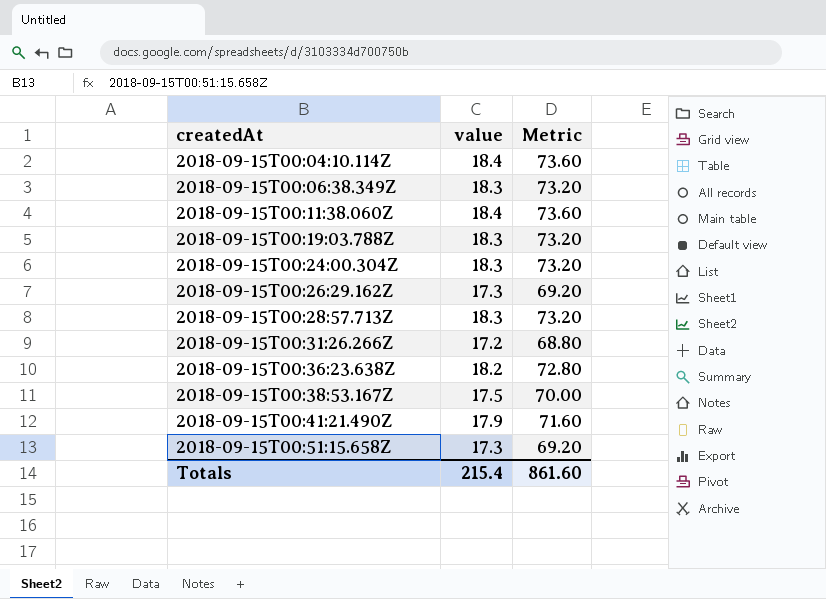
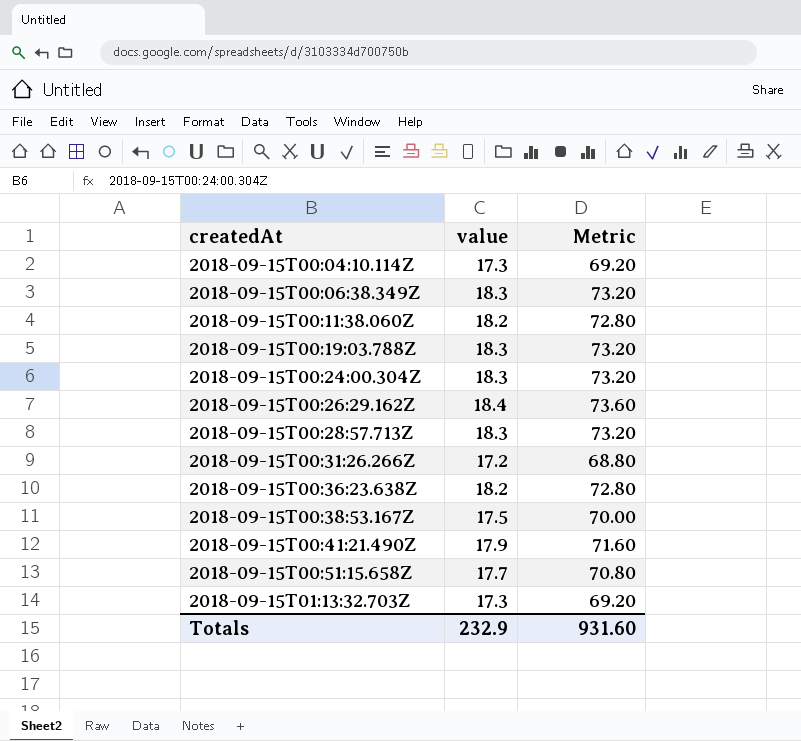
2018-09-15T00:04:10.114Z | value: 18.4 -> 17.3
2018-09-15T00:04:10.114Z | Metric: 73.60 -> 69.20
2018-09-15T00:11:38.060Z | value: 18.4 -> 18.2
2018-09-15T00:11:38.060Z | Metric: 73.60 -> 72.80
2018-09-15T00:26:29.162Z | value: 17.3 -> 18.4
2018-09-15T00:26:29.162Z | Metric: 69.20 -> 73.60
2018-09-15T00:51:15.658Z | value: 17.3 -> 17.7
2018-09-15T00:51:15.658Z | Metric: 69.20 -> 70.80
row 2018-09-15T01:13:32.703Z: none -> 17.3 | 69.20
Totals | value: 215.4 -> 232.9
Totals | Metric: 861.60 -> 931.60

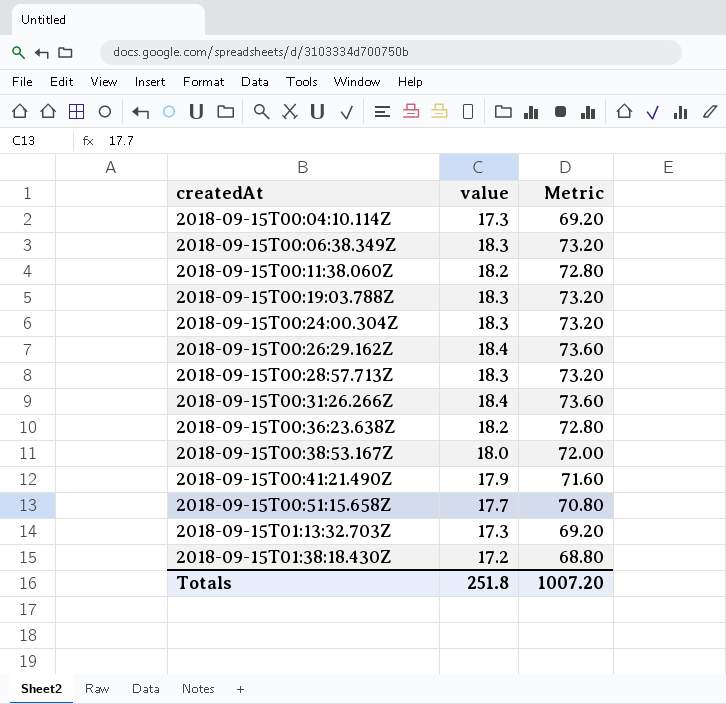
2018-09-15T00:31:26.266Z | value: 17.2 -> 18.4
2018-09-15T00:31:26.266Z | Metric: 68.80 -> 73.60
2018-09-15T00:38:53.167Z | value: 17.5 -> 18.0
2018-09-15T00:38:53.167Z | Metric: 70.00 -> 72.00
row 2018-09-15T01:38:18.430Z: none -> 17.2 | 68.80
Totals | value: 232.9 -> 251.8
Totals | Metric: 931.60 -> 1007.20

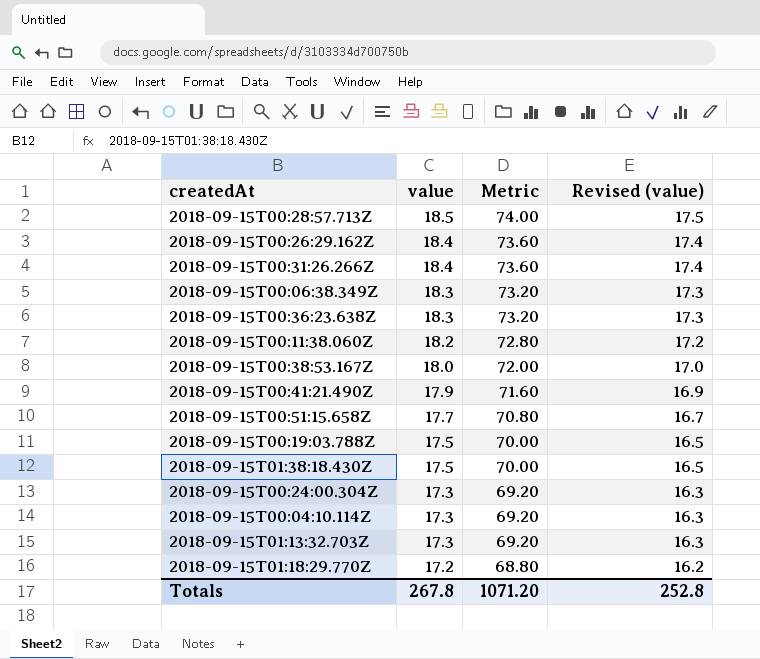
row order: createdAt ascending -> value descending
column Revised (value) | formula: none -> [value] - 1
2018-09-15T00:28:57.713Z | value: 18.3 -> 18.5
2018-09-15T00:28:57.713Z | Metric: 73.20 -> 74.00
2018-09-15T00:36:23.638Z | value: 18.2 -> 18.3
2018-09-15T00:36:23.638Z | Metric: 72.80 -> 73.20
2018-09-15T00:19:03.788Z | value: 18.3 -> 17.5
2018-09-15T00:19:03.788Z | Metric: 73.20 -> 70.00
2018-09-15T01:38:18.430Z | value: 17.2 -> 17.5
2018-09-15T01:38:18.430Z | Metric: 68.80 -> 70.00
2018-09-15T00:24:00.304Z | value: 18.3 -> 17.3
2018-09-15T00:24:00.304Z | Metric: 73.20 -> 69.20
row 2018-09-15T01:18:29.770Z: none -> 17.2 | 68.80 | 16.2
Totals | value: 251.8 -> 267.8
Totals | Metric: 1007.20 -> 1071.20

